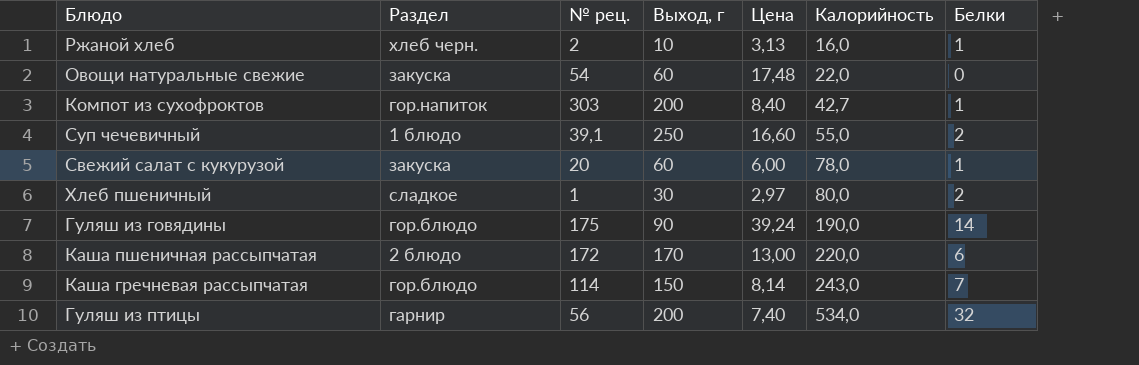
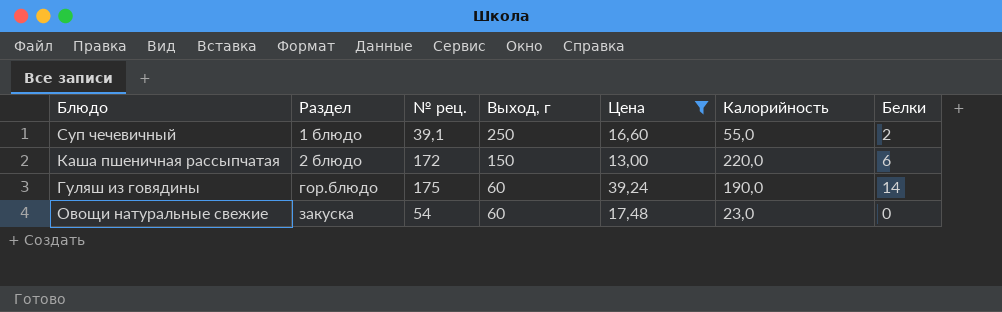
filter: none -> Цена >= 13,00
row order: Калорийность ascending -> Раздел ascending
Каша пшеничная рассыпчатая | Выход, г: 170 -> 150
Гуляш из говядины | Выход, г: 90 -> 60
Овощи натуральные свежие | Калорийность: 22,0 -> 23,0

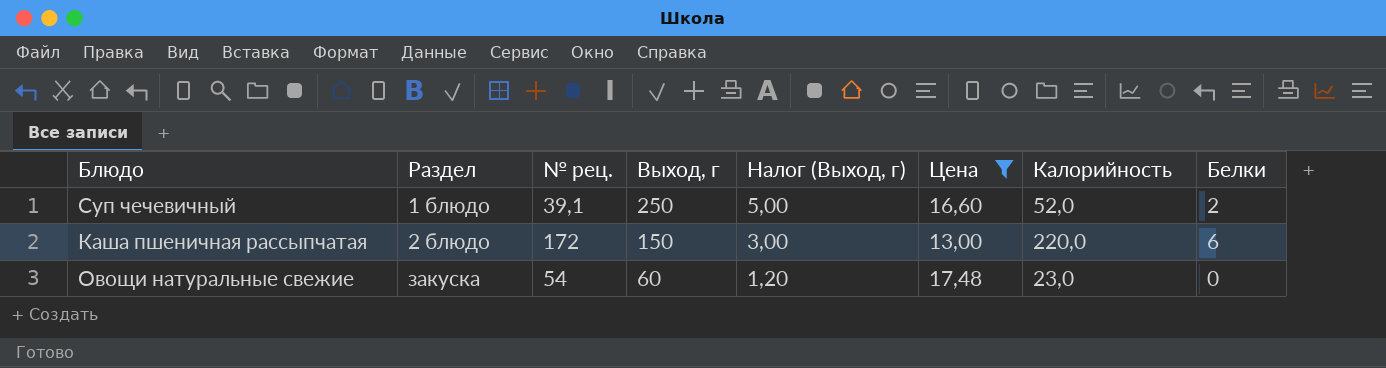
column Налог (Выход, г) | formula: none -> [Выход, г] * 0,02
row Гуляш из говядины: гор.блюдо | 175 | 60 | 39,24 | 190,0 | 14 -> none
Суп чечевичный | Калорийность: 55,0 -> 52,0

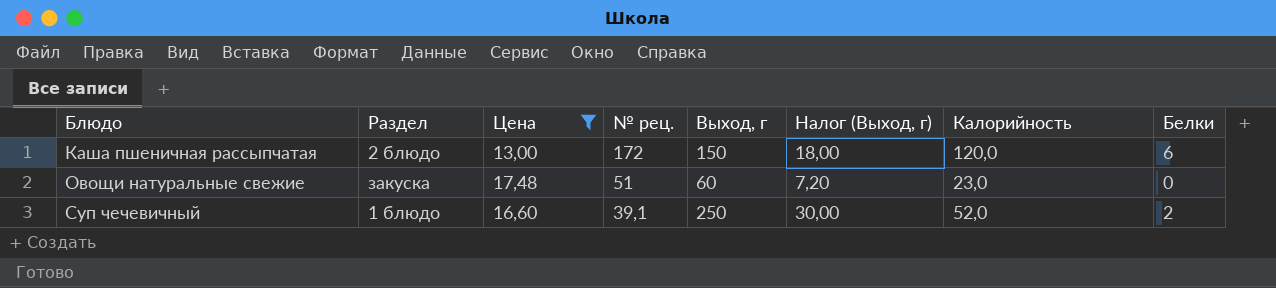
row order: Раздел ascending -> Блюдо ascending
column Цена | position: 6 -> 3
column Налог (Выход, г) | formula: [Выход, г] * 0,02 -> [Выход, г] * 0,12
Каша пшеничная рассыпчатая | Калорийность: 220,0 -> 120,0
Овощи натуральные свежие | № рец.: 54 -> 51

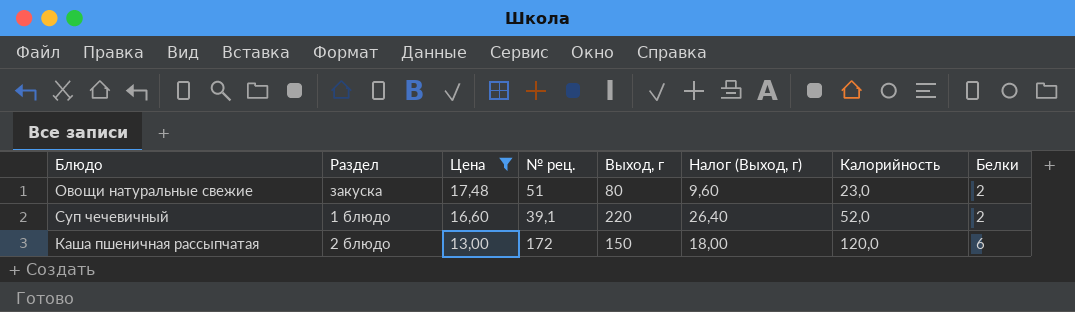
row order: Блюдо ascending -> Цена descending
Овощи натуральные свежие | Выход, г: 60 -> 80
Овощи натуральные свежие | Налог (Выход, г): 7,20 -> 9,60
Овощи натуральные свежие | Белки: 0 -> 2
Суп чечевичный | Выход, г: 250 -> 220
Суп чечевичный | Налог (Выход, г): 30,00 -> 26,40

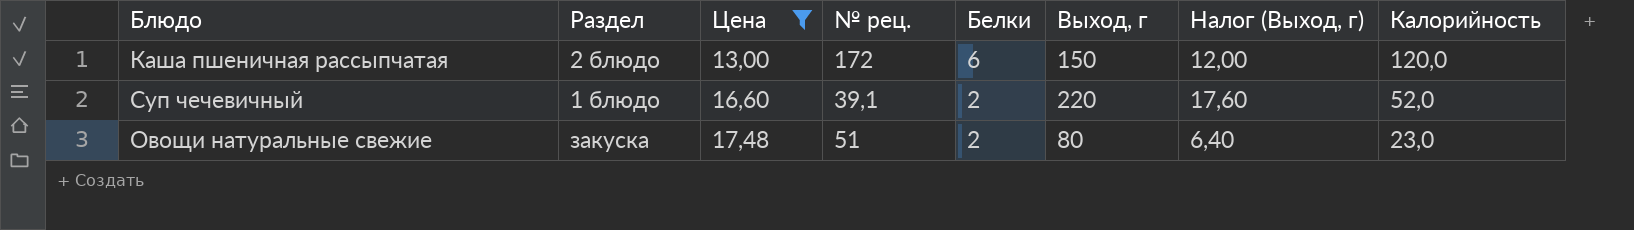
row order: Цена descending -> Цена ascending
column Белки | position: 8 -> 5
column Налог (Выход, г) | formula: [Выход, г] * 0,12 -> [Выход, г] * 0,08

